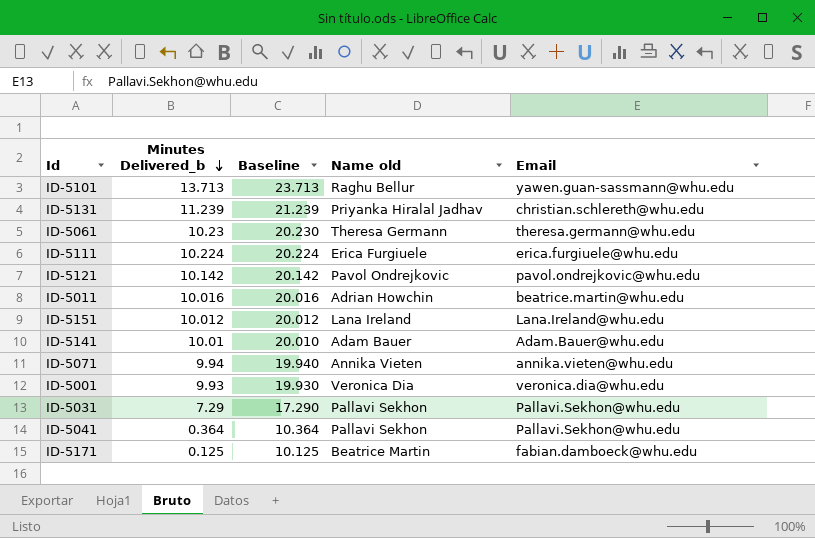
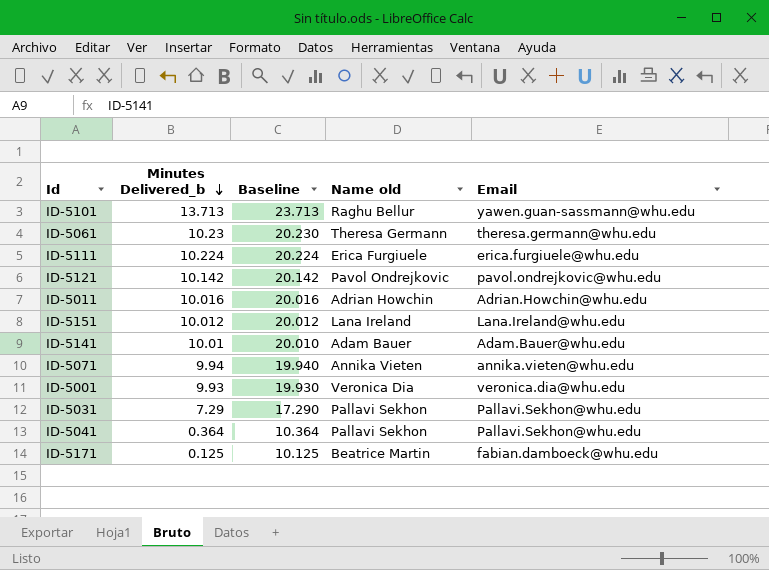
row ID-5131: 11.239 | 21.239 | Priyanka Hiralal Jadhav | christian.schlereth@whu.edu -> none
ID-5011 | Email: beatrice.martin@whu.edu -> Adrian.Howchin@whu.edu

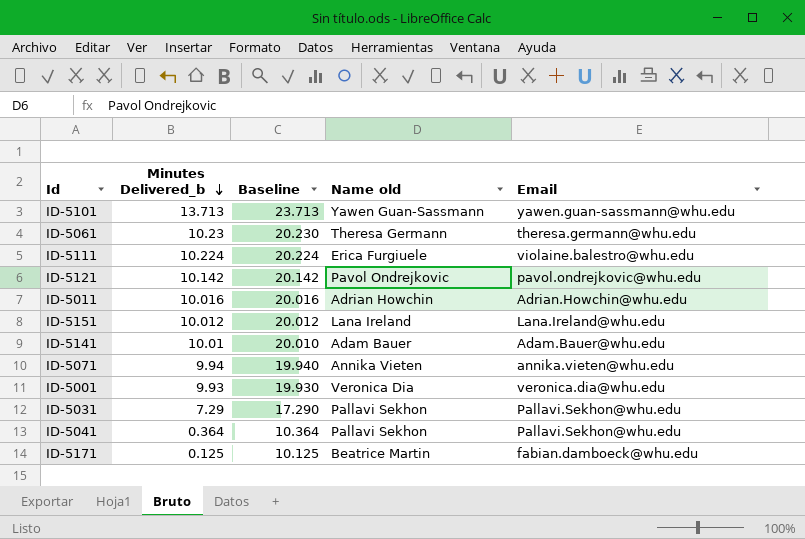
ID-5101 | Name old: Raghu Bellur -> Yawen Guan-Sassmann
ID-5111 | Email: erica.furgiuele@whu.edu -> violaine.balestro@whu.edu

